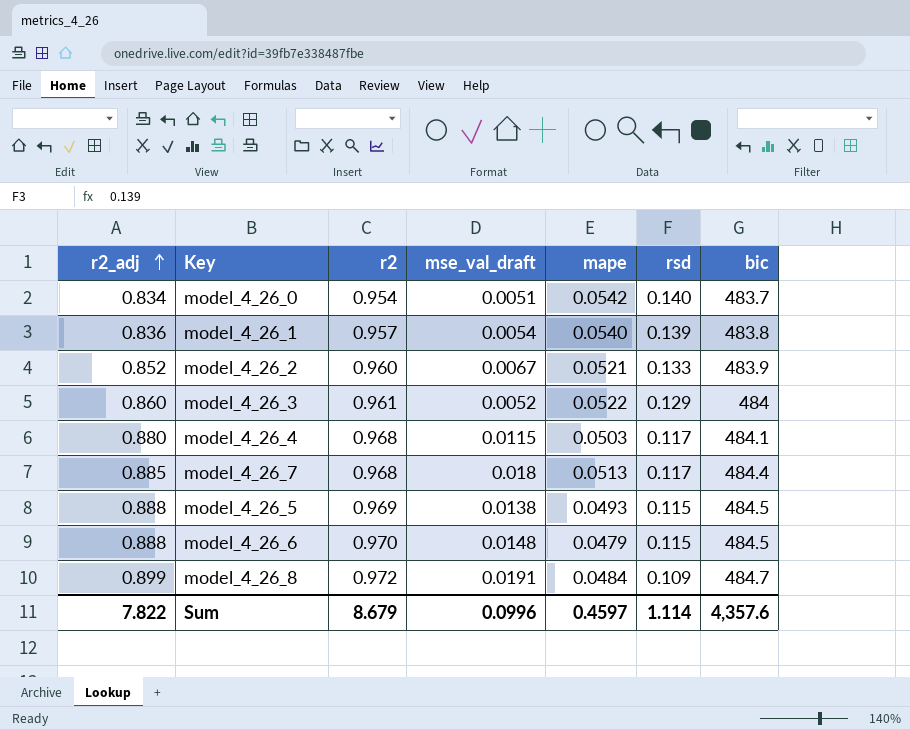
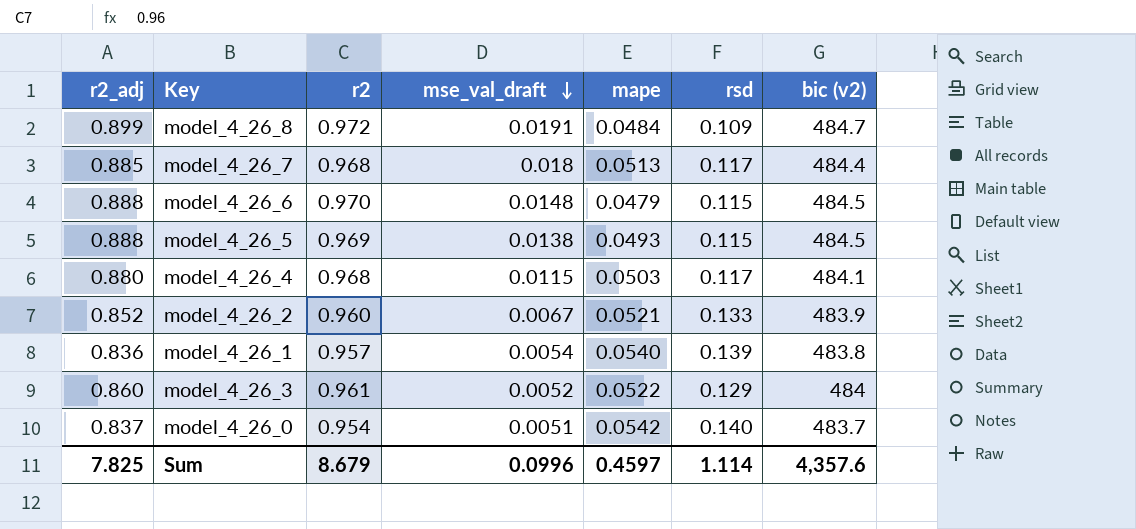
row order: r2_adj ascending -> mse_val_draft descending
column name: bic -> bic (v2)
model_4_26_0 | r2_adj: 0.834 -> 0.837
Sum | r2_adj: 7.822 -> 7.825

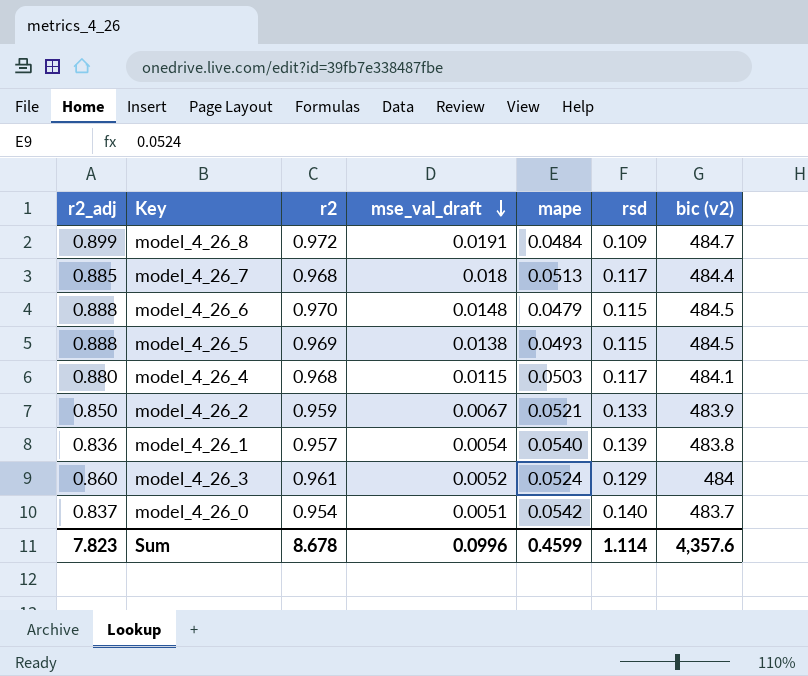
model_4_26_2 | r2_adj: 0.852 -> 0.850
model_4_26_2 | r2: 0.960 -> 0.959
model_4_26_3 | mape: 0.0522 -> 0.0524
Sum | r2_adj: 7.825 -> 7.823
Sum | r2: 8.679 -> 8.678
Sum | mape: 0.4597 -> 0.4599

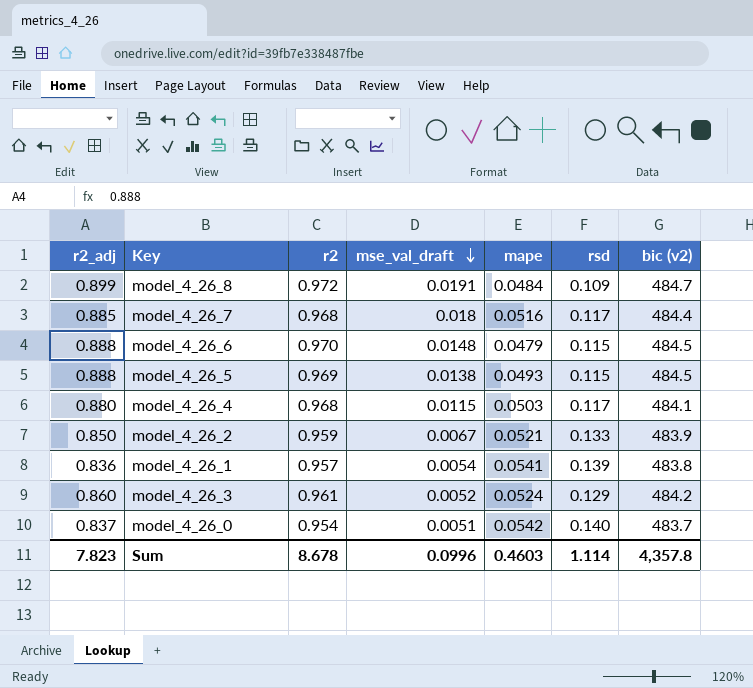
model_4_26_7 | mape: 0.0513 -> 0.0516
model_4_26_1 | mape: 0.0540 -> 0.0541
model_4_26_3 | bic (v2): 484 -> 484.2
Sum | mape: 0.4599 -> 0.4603
Sum | bic (v2): 4,357.6 -> 4,357.8

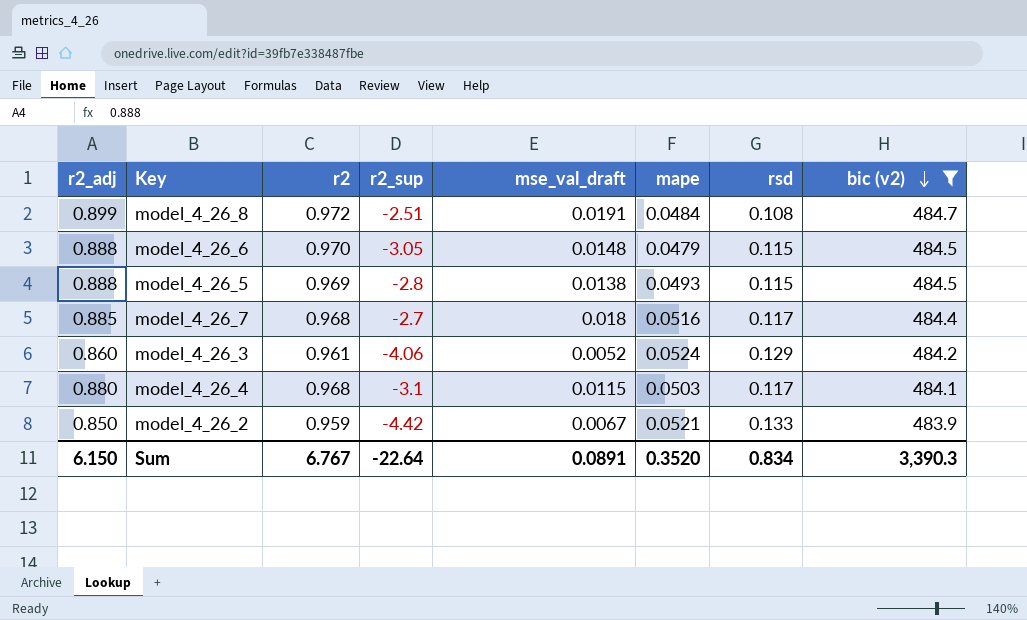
filter: none -> bic (v2) >= 483.9
row order: mse_val_draft descending -> bic (v2) descending
column r2_sup | position: none -> 4
model_4_26_8 | rsd: 0.109 -> 0.108
Sum | r2_adj: 7.823 -> 6.150
Sum | r2: 8.678 -> 6.767
Sum | mse_val_draft: 0.0996 -> 0.0891
Sum | mape: 0.4603 -> 0.3520
Sum | rsd: 1.114 -> 0.834
Sum | bic (v2): 4,357.8 -> 3,390.3

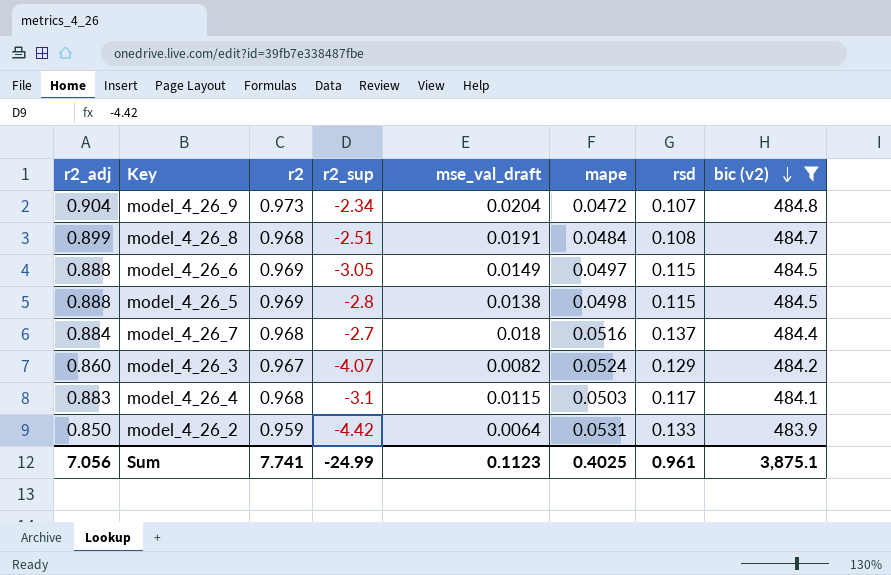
row model_4_26_9: none -> 0.904 | 0.973 | -2.34 | 0.0204 | 0.0472 | 0.107 | 484.8
model_4_26_8 | r2: 0.972 -> 0.968
model_4_26_6 | r2: 0.970 -> 0.969
model_4_26_6 | mse_val_draft: 0.0148 -> 0.0149
model_4_26_6 | mape: 0.0479 -> 0.0497
model_4_26_5 | mape: 0.0493 -> 0.0498
model_4_26_7 | r2_adj: 0.885 -> 0.884
model_4_26_7 | rsd: 0.117 -> 0.137
model_4_26_3 | r2: 0.961 -> 0.967
model_4_26_3 | r2_sup: -4.06 -> -4.07
model_4_26_3 | mse_val_draft: 0.0052 -> 0.0082
model_4_26_4 | r2_adj: 0.880 -> 0.883
model_4_26_2 | mse_val_draft: 0.0067 -> 0.0064
model_4_26_2 | mape: 0.0521 -> 0.0531
Sum | r2_adj: 6.150 -> 7.056
Sum | r2: 6.767 -> 7.741
Sum | r2_sup: -22.64 -> -24.99
Sum | mse_val_draft: 0.0891 -> 0.1123
Sum | mape: 0.3520 -> 0.4025
Sum | rsd: 0.834 -> 0.961
Sum | bic (v2): 3,390.3 -> 3,875.1

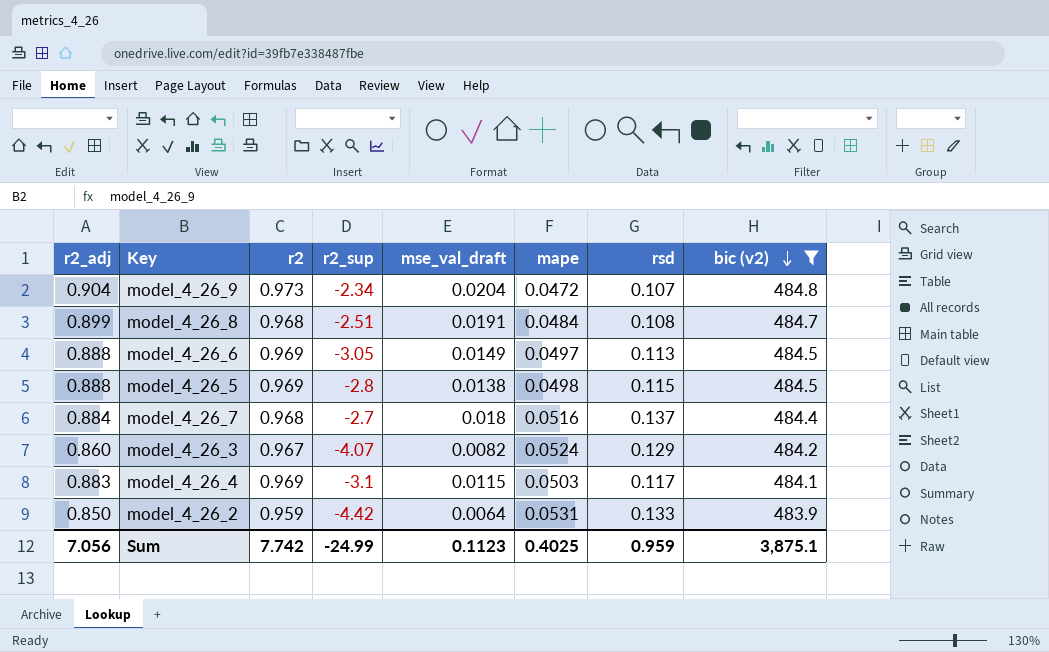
model_4_26_6 | rsd: 0.115 -> 0.113
model_4_26_4 | r2: 0.968 -> 0.969
Sum | r2: 7.741 -> 7.742
Sum | rsd: 0.961 -> 0.959

